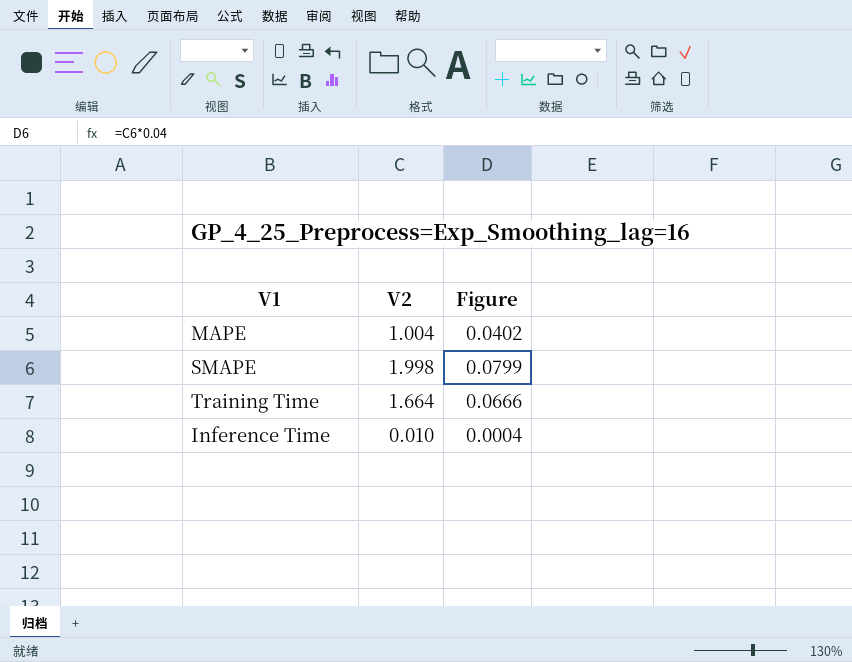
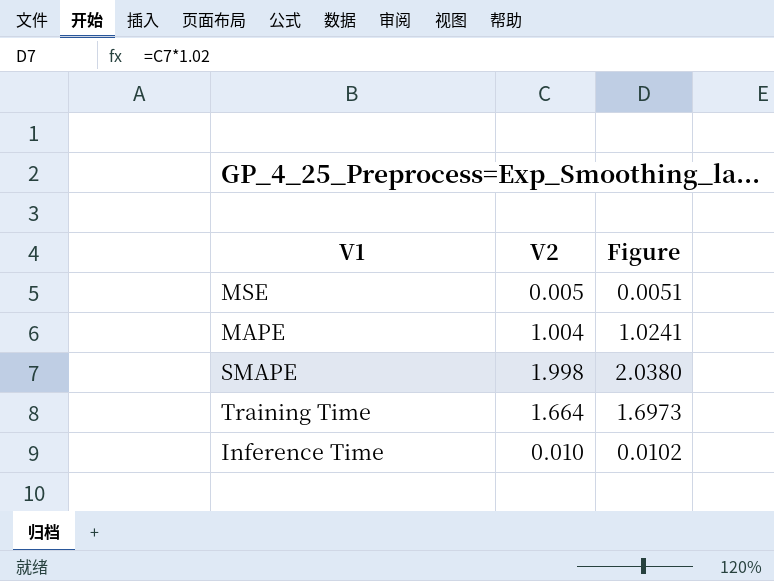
column Figure | formula: [V2] * 0.04 -> [V2] * 1.02
row MSE: none -> 0.005 | 0.0051

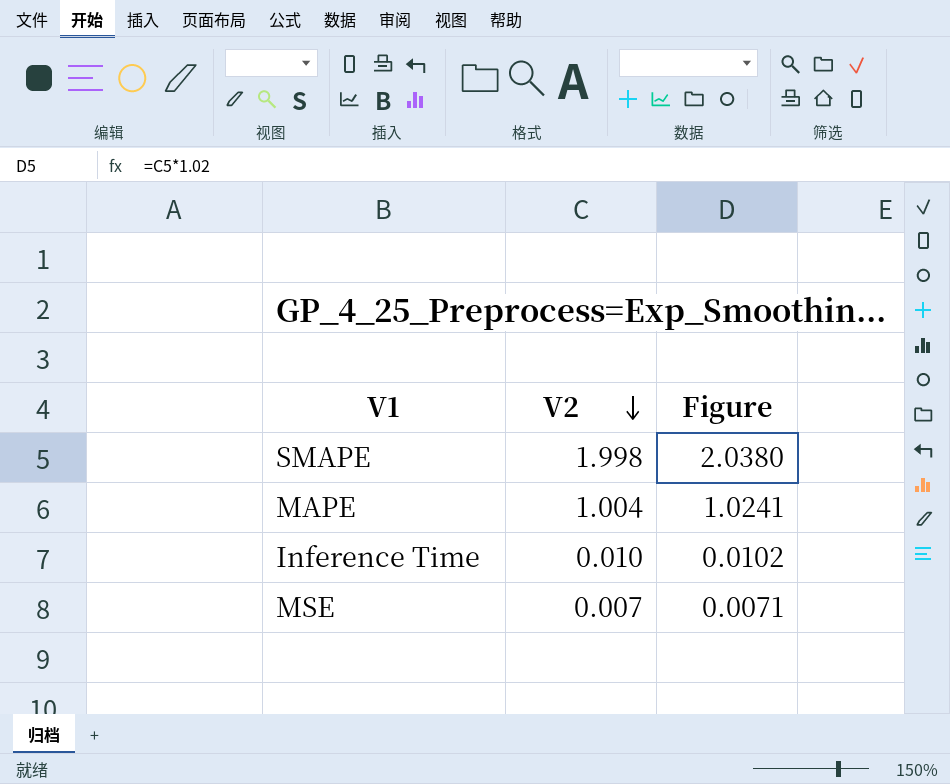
row order: none -> V2 descending
row Training Time: 1.664 | 1.6973 -> none
MSE | V2: 0.005 -> 0.007
MSE | Figure: 0.0051 -> 0.0071

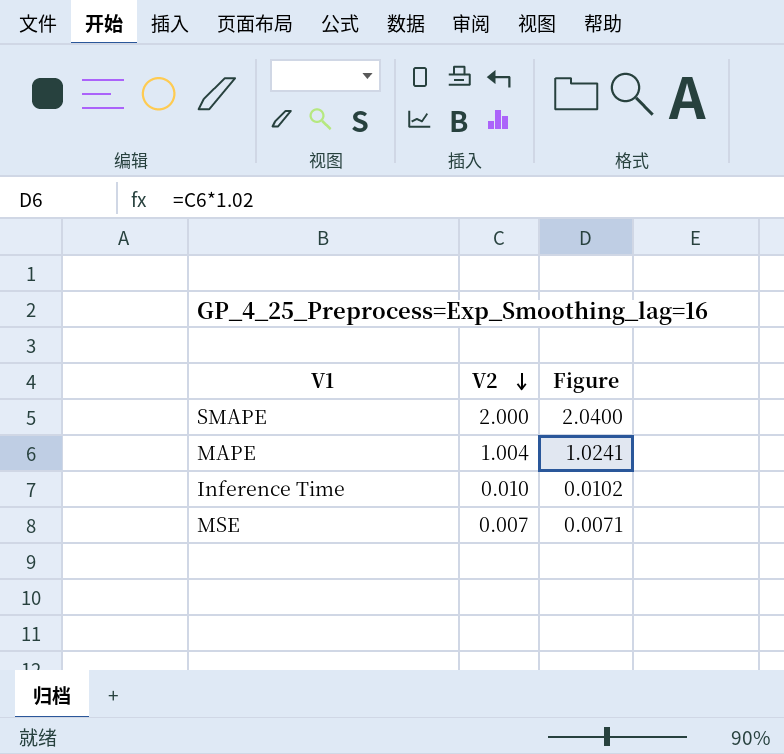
SMAPE | V2: 1.998 -> 2.000
SMAPE | Figure: 2.0380 -> 2.0400

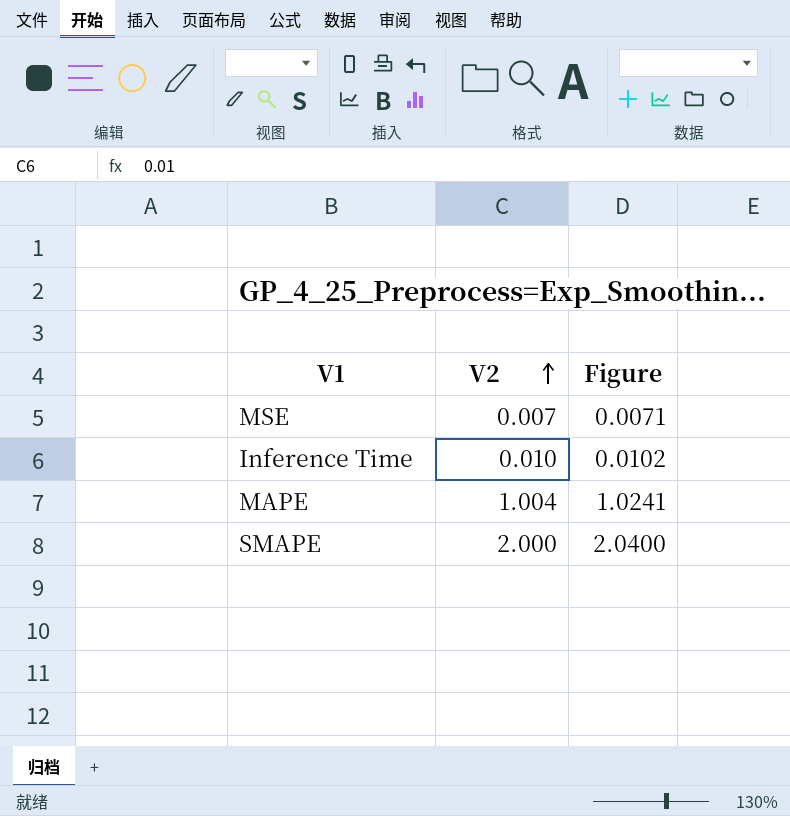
row order: V2 descending -> V2 ascending

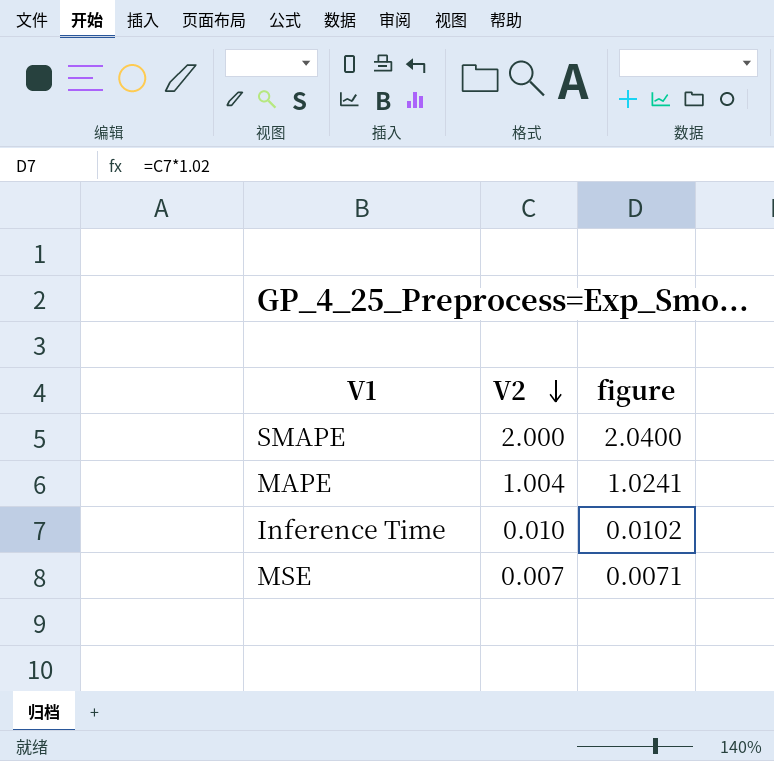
row order: V2 ascending -> V2 descending
column name: Figure -> figure

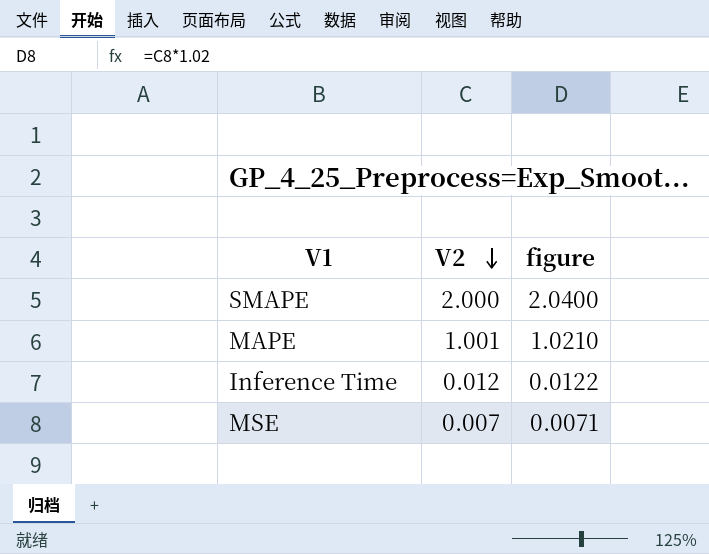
MAPE | V2: 1.004 -> 1.001
MAPE | figure: 1.0241 -> 1.0210
Inference Time | V2: 0.010 -> 0.012
Inference Time | figure: 0.0102 -> 0.0122

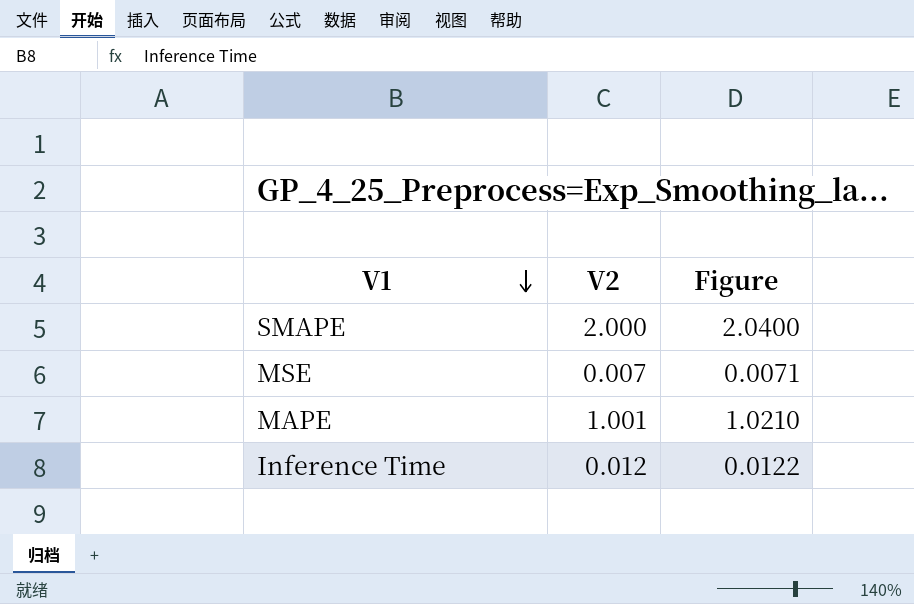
row order: V2 descending -> V1 descending
column name: figure -> Figure

